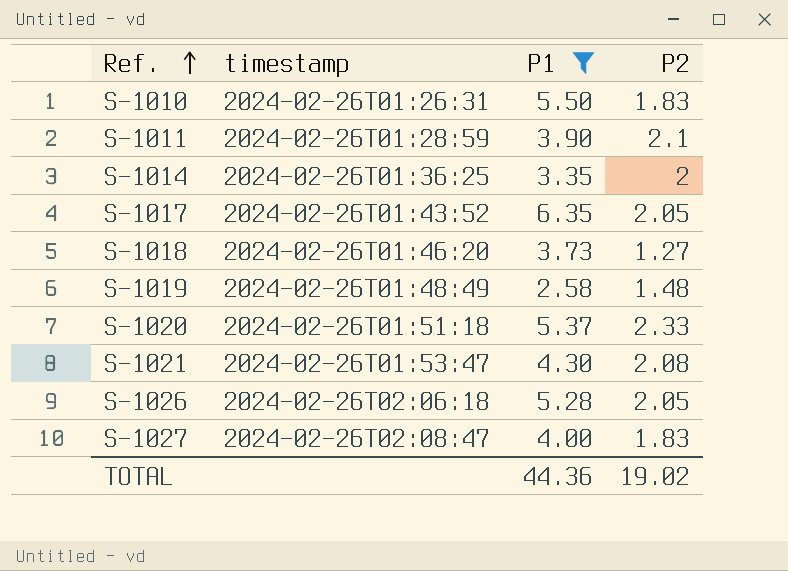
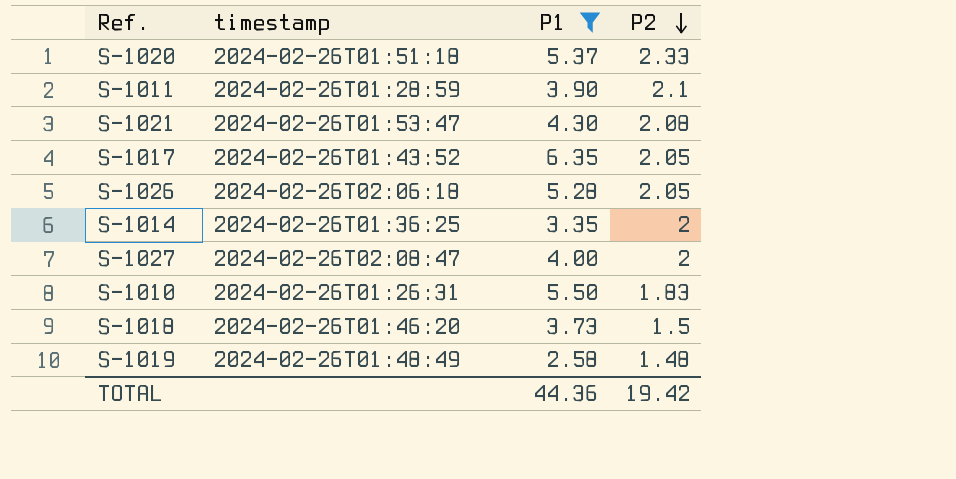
row order: Ref. ascending -> P2 descending
S-1027 | P2: 1.83 -> 2
S-1018 | P2: 1.27 -> 1.5
TOTAL | P2: 19.02 -> 19.42

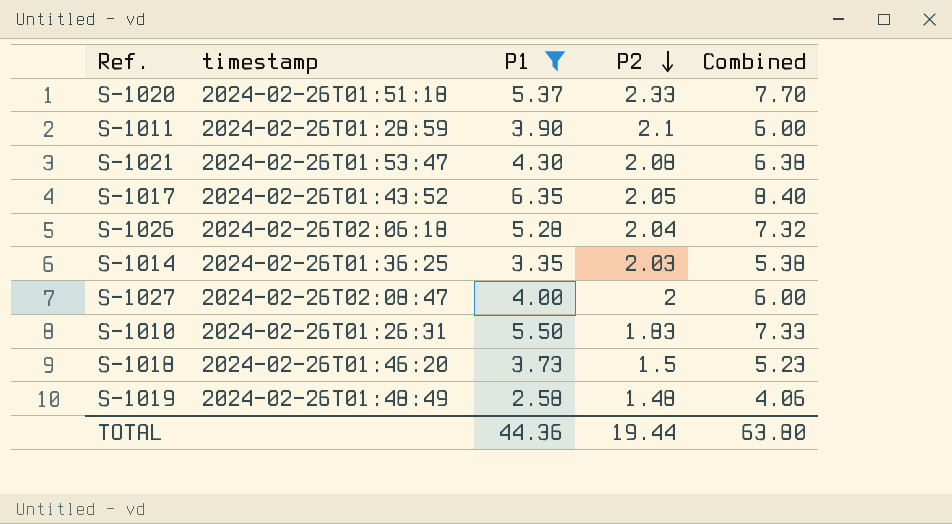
column Combined | formula: none -> [P1] + [P2]
S-1026 | P2: 2.05 -> 2.04
S-1014 | P2: 2 -> 2.03
TOTAL | P2: 19.42 -> 19.44

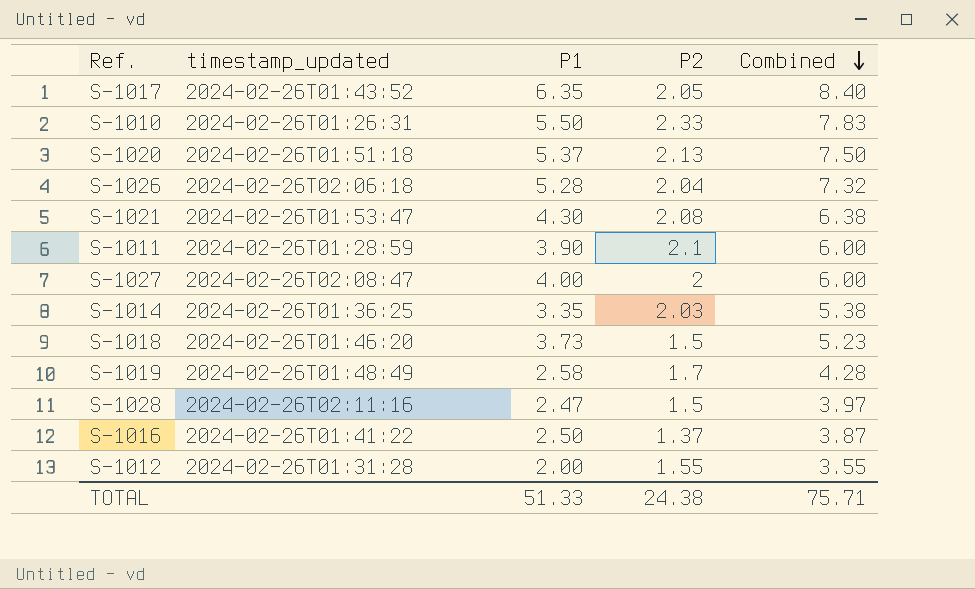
filter: P1 >= 2.58 -> none
row order: P2 descending -> Combined descending
column name: timestamp -> timestamp_updated
S-1010 | P2: 1.83 -> 2.33
S-1010 | Combined: 7.33 -> 7.83
S-1020 | P2: 2.33 -> 2.13
S-1020 | Combined: 7.70 -> 7.50
S-1019 | P2: 1.48 -> 1.7
S-1019 | Combined: 4.06 -> 4.28
TOTAL | P1: 44.36 -> 51.33
TOTAL | P2: 19.44 -> 24.38
TOTAL | Combined: 63.80 -> 75.71

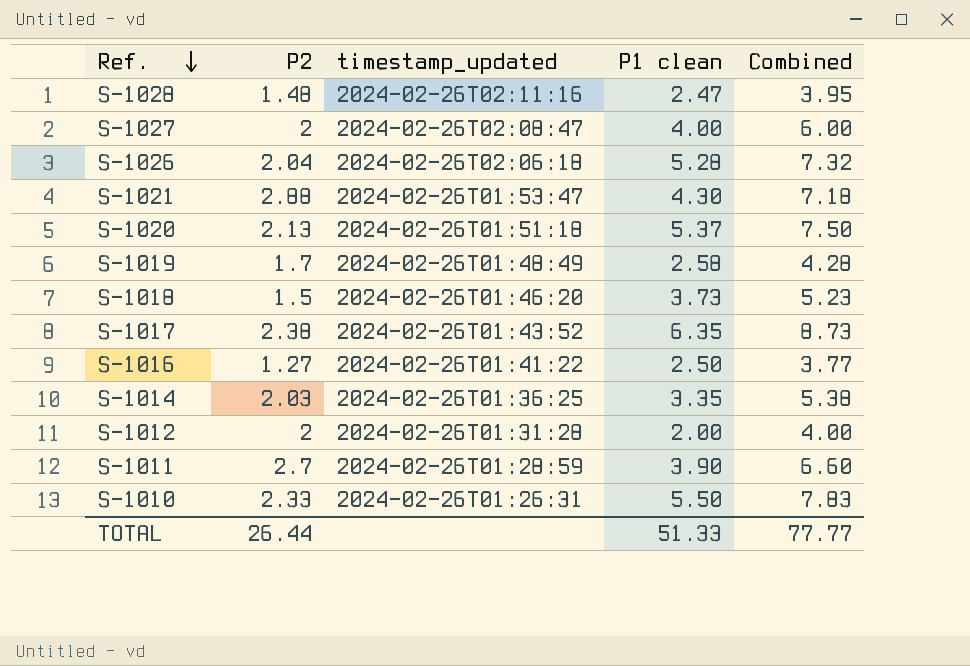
row order: Combined descending -> Ref. descending
column P2 | position: 4 -> 2
column name: P1 -> P1 clean
S-1028 | P2: 1.5 -> 1.48
S-1028 | Combined: 3.97 -> 3.95
S-1021 | P2: 2.08 -> 2.88
S-1021 | Combined: 6.38 -> 7.18
S-1017 | P2: 2.05 -> 2.38
S-1017 | Combined: 8.40 -> 8.73
S-1016 | P2: 1.37 -> 1.27
S-1016 | Combined: 3.87 -> 3.77
S-1012 | P2: 1.55 -> 2
S-1012 | Combined: 3.55 -> 4.00
S-1011 | P2: 2.1 -> 2.7
S-1011 | Combined: 6.00 -> 6.60
TOTAL | P2: 24.38 -> 26.44
TOTAL | Combined: 75.71 -> 77.77

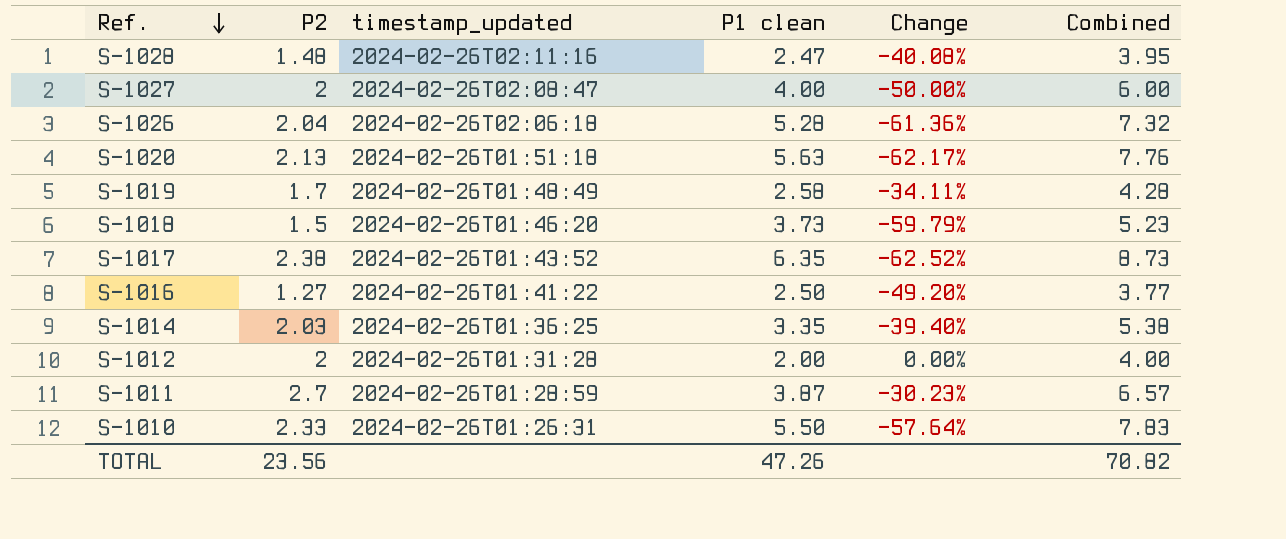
column Change | formula: none -> ([P2] - [P1 clean]) / [P1 clean]
row S-1021: 2.88 | 2024-02-26T01:53:47 | 4.30 | 7.18 -> none
S-1020 | P1 clean: 5.37 -> 5.63
S-1020 | Combined: 7.50 -> 7.76
S-1011 | P1 clean: 3.90 -> 3.87
S-1011 | Combined: 6.60 -> 6.57
TOTAL | P2: 26.44 -> 23.56
TOTAL | P1 clean: 51.33 -> 47.26
TOTAL | Combined: 77.77 -> 70.82

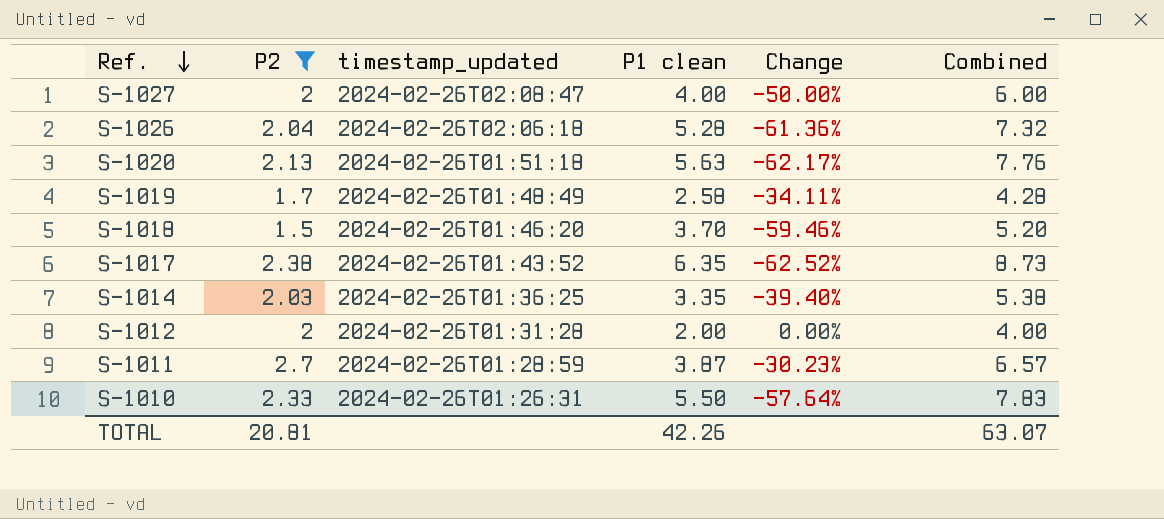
filter: none -> P2 >= 1.5
S-1018 | P1 clean: 3.73 -> 3.70
S-1018 | Change: -59.79% -> -59.46%
S-1018 | Combined: 5.23 -> 5.20
TOTAL | P2: 23.56 -> 20.81
TOTAL | P1 clean: 47.26 -> 42.26
TOTAL | Combined: 70.82 -> 63.07

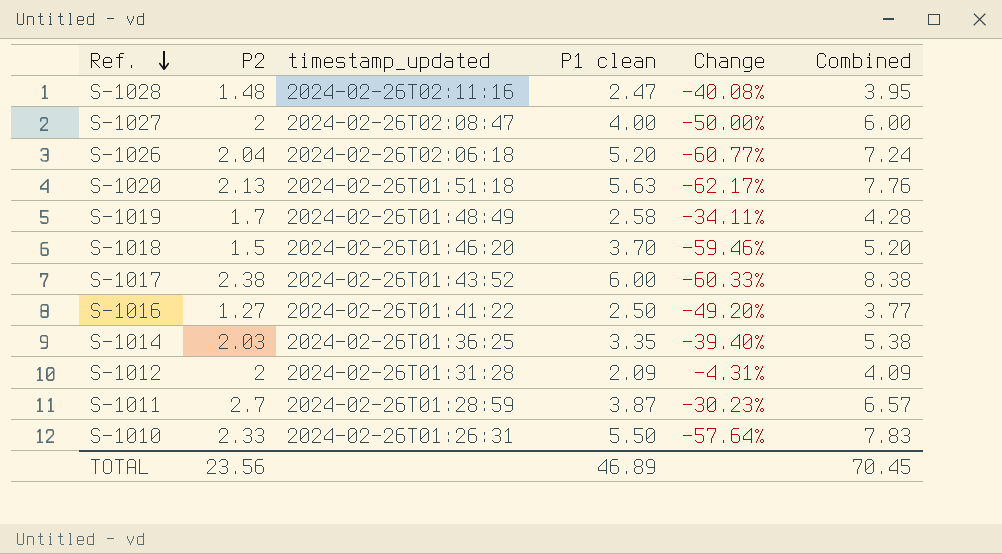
filter: P2 >= 1.5 -> none
S-1026 | P1 clean: 5.28 -> 5.20
S-1026 | Change: -61.36% -> -60.77%
S-1026 | Combined: 7.32 -> 7.24
S-1017 | P1 clean: 6.35 -> 6.00
S-1017 | Change: -62.52% -> -60.33%
S-1017 | Combined: 8.73 -> 8.38
S-1012 | P1 clean: 2.00 -> 2.09
S-1012 | Change: 0.00% -> -4.31%
S-1012 | Combined: 4.00 -> 4.09
TOTAL | P2: 20.81 -> 23.56
TOTAL | P1 clean: 42.26 -> 46.89
TOTAL | Combined: 63.07 -> 70.45

